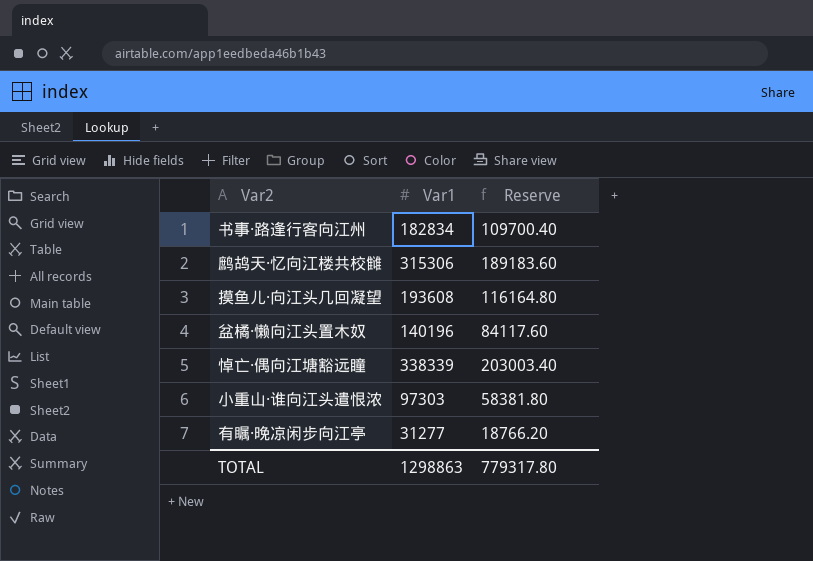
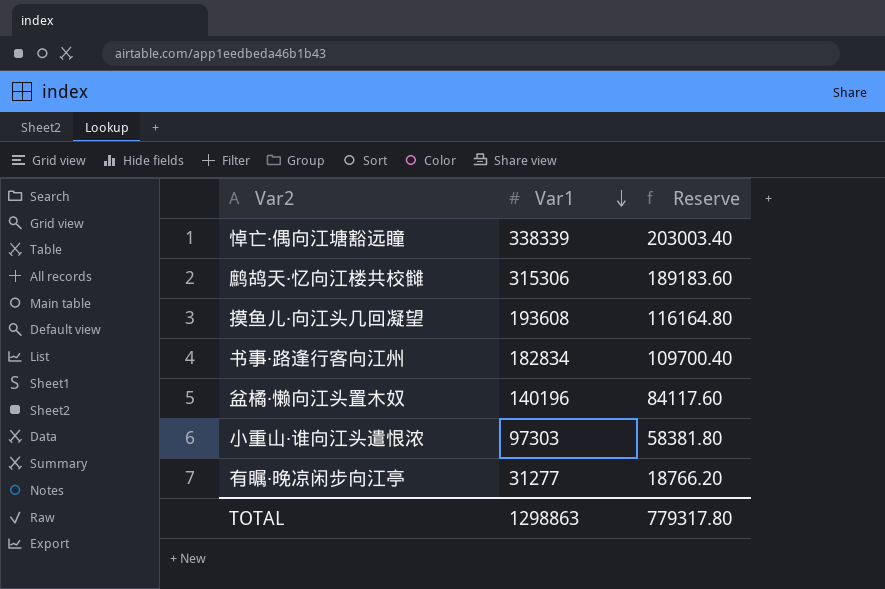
row order: none -> Var1 descending

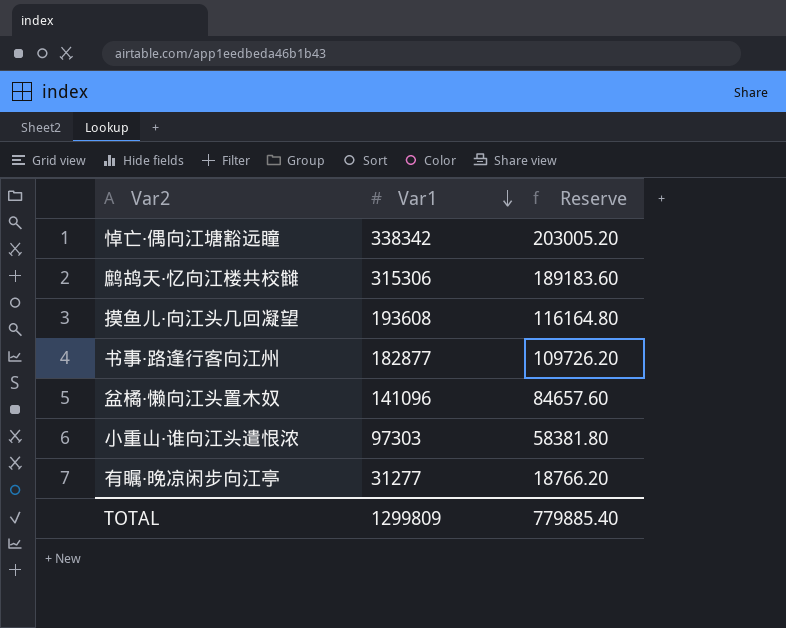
悼亡·偶向江塘豁远瞳 | Var1: 338339 -> 338342
悼亡·偶向江塘豁远瞳 | Reserve: 203003.40 -> 203005.20
书事·路逢行客向江州 | Var1: 182834 -> 182877
书事·路逢行客向江州 | Reserve: 109700.40 -> 109726.20
盆橘·懒向江头置木奴 | Var1: 140196 -> 141096
盆橘·懒向江头置木奴 | Reserve: 84117.60 -> 84657.60
TOTAL | Var1: 1298863 -> 1299809
TOTAL | Reserve: 779317.80 -> 779885.40

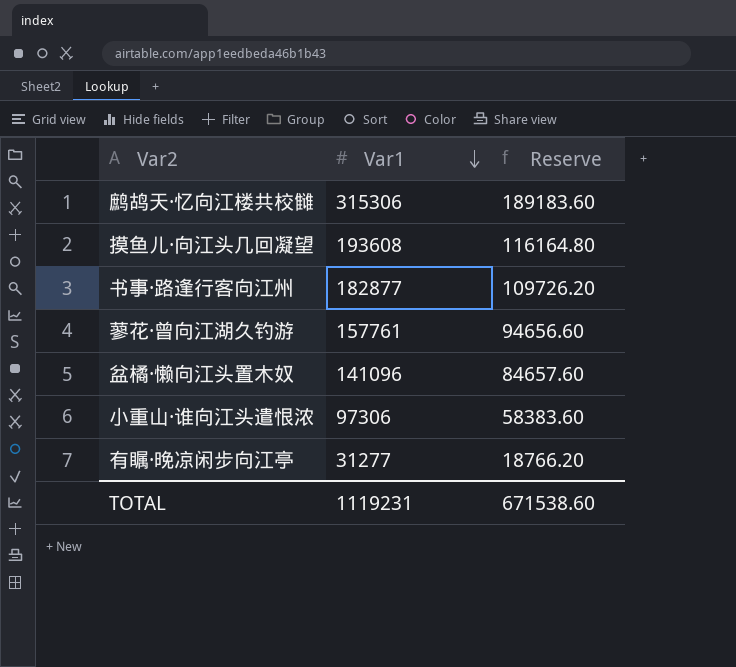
row 悼亡·偶向江塘豁远瞳: 338342 | 203005.20 -> none
row 蓼花·曾向江湖久钓游: none -> 157761 | 94656.60
小重山·谁向江头遣恨浓 | Var1: 97303 -> 97306
小重山·谁向江头遣恨浓 | Reserve: 58381.80 -> 58383.60
TOTAL | Var1: 1299809 -> 1119231
TOTAL | Reserve: 779885.40 -> 671538.60

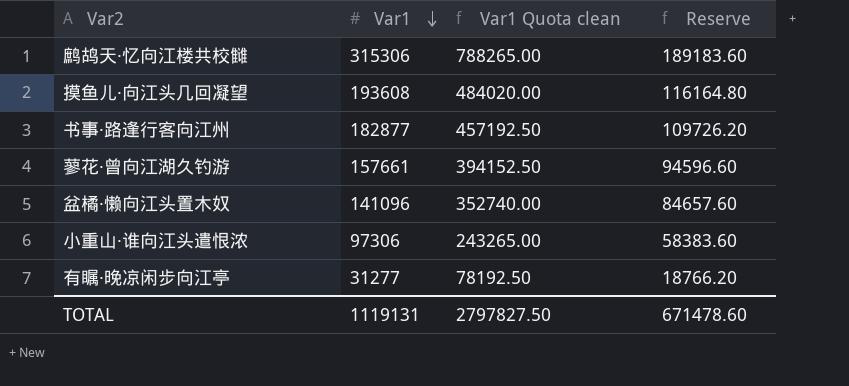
column Var1 Quota clean | formula: none -> [Var1] * 2.5
蓼花·曾向江湖久钓游 | Var1: 157761 -> 157661
蓼花·曾向江湖久钓游 | Reserve: 94656.60 -> 94596.60
TOTAL | Var1: 1119231 -> 1119131
TOTAL | Reserve: 671538.60 -> 671478.60

